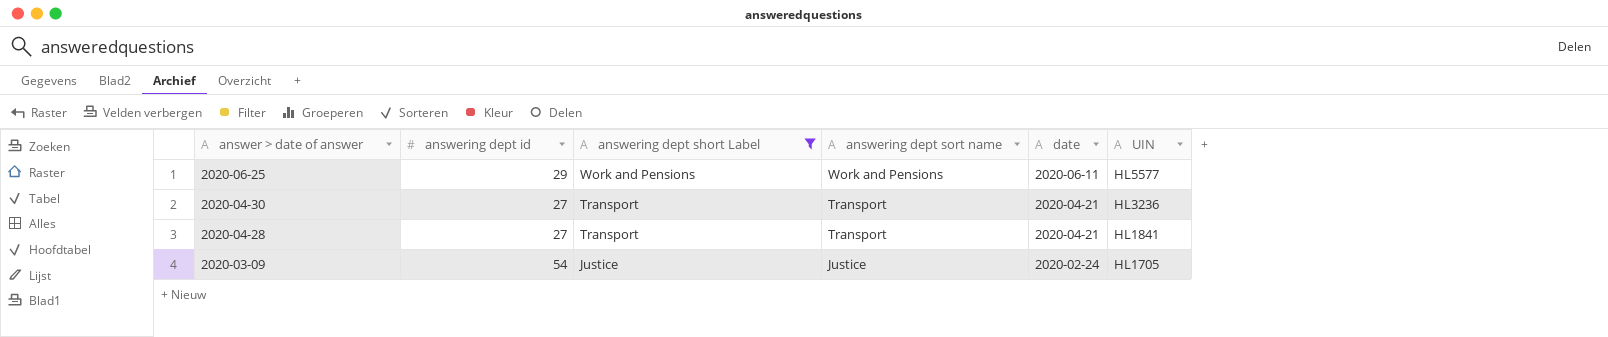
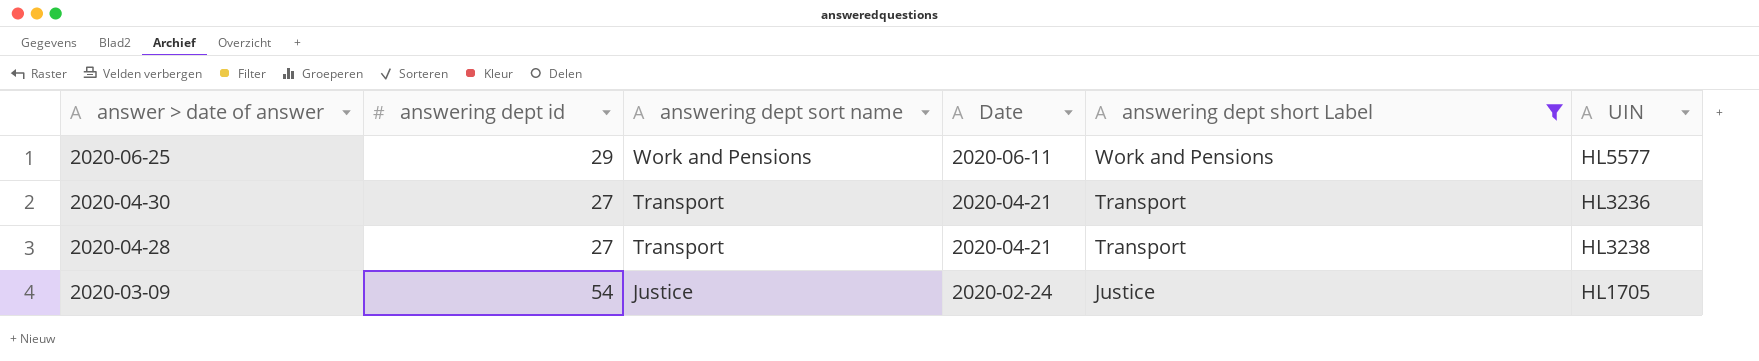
column name: date -> Date
column answering dept short Label | position: 3 -> 5
2020-04-28 | UIN: HL1841 -> HL3238

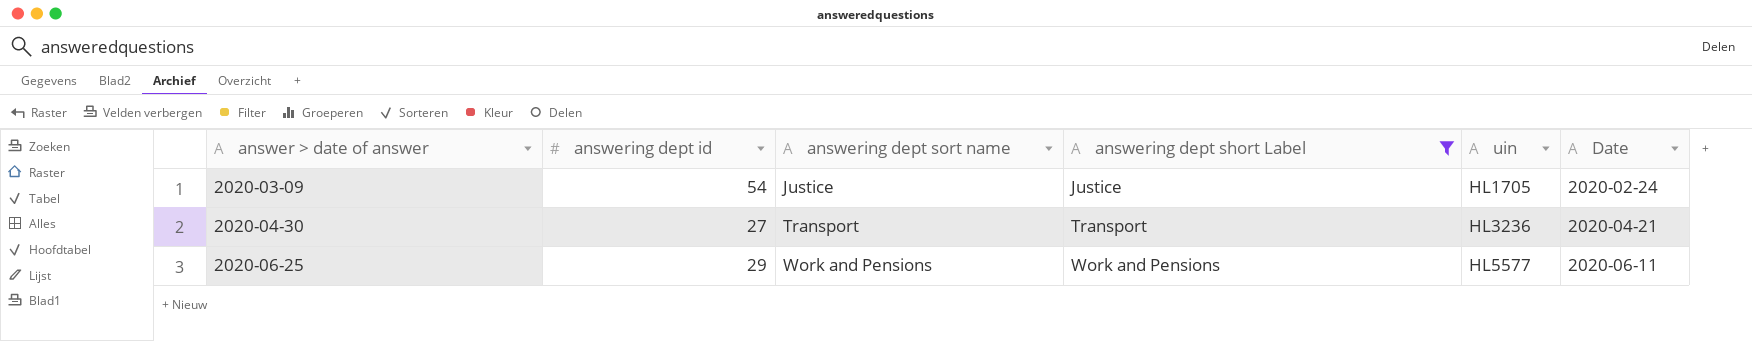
row order: answer > date of answer descending -> answer > date of answer ascending
column name: UIN -> uin
column Date | position: 4 -> 6
row 2020-04-28: 27 | Transport | 2020-04-21 | Transport | HL3238 -> none

